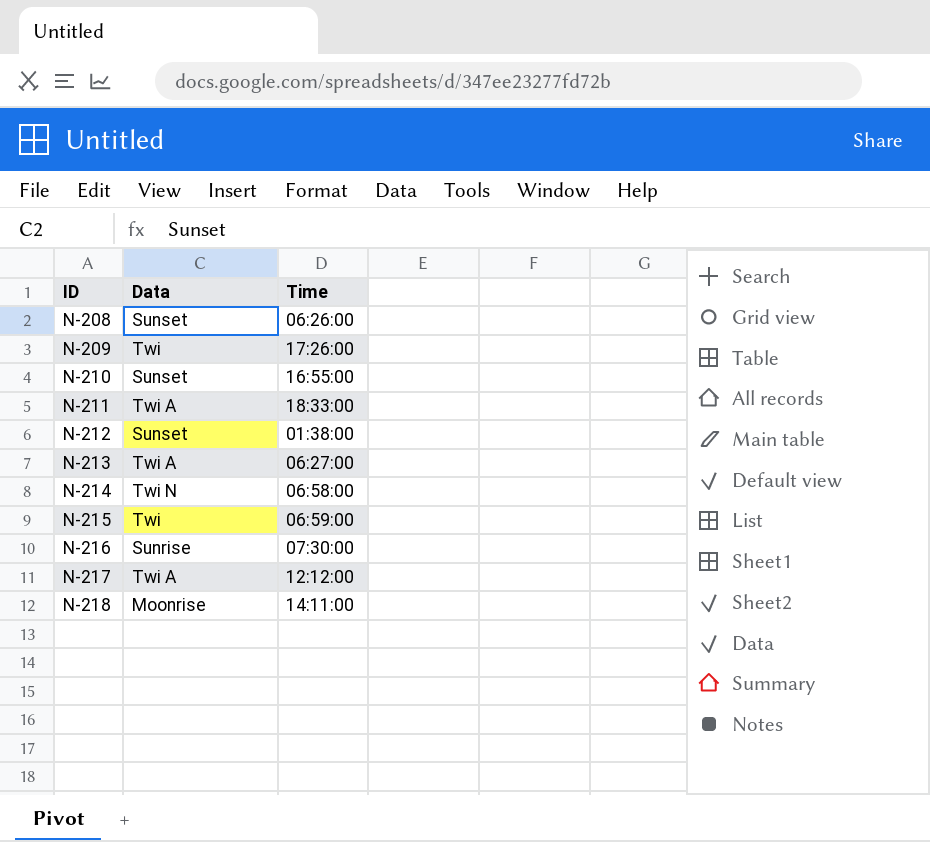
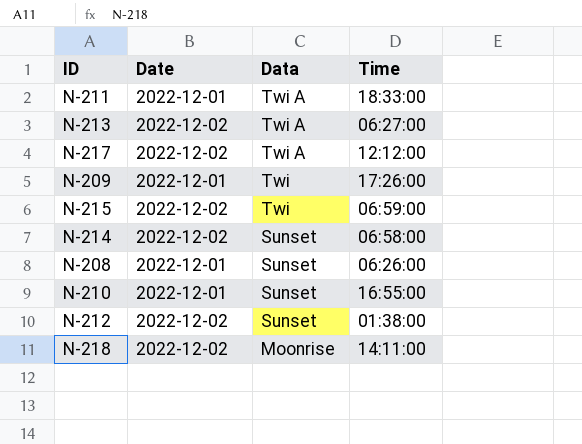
row order: ID ascending -> Data descending
column Date | position: none -> 2
row N-216: Sunrise | 07:30:00 -> none
N-214 | Data: Twi N -> Sunset

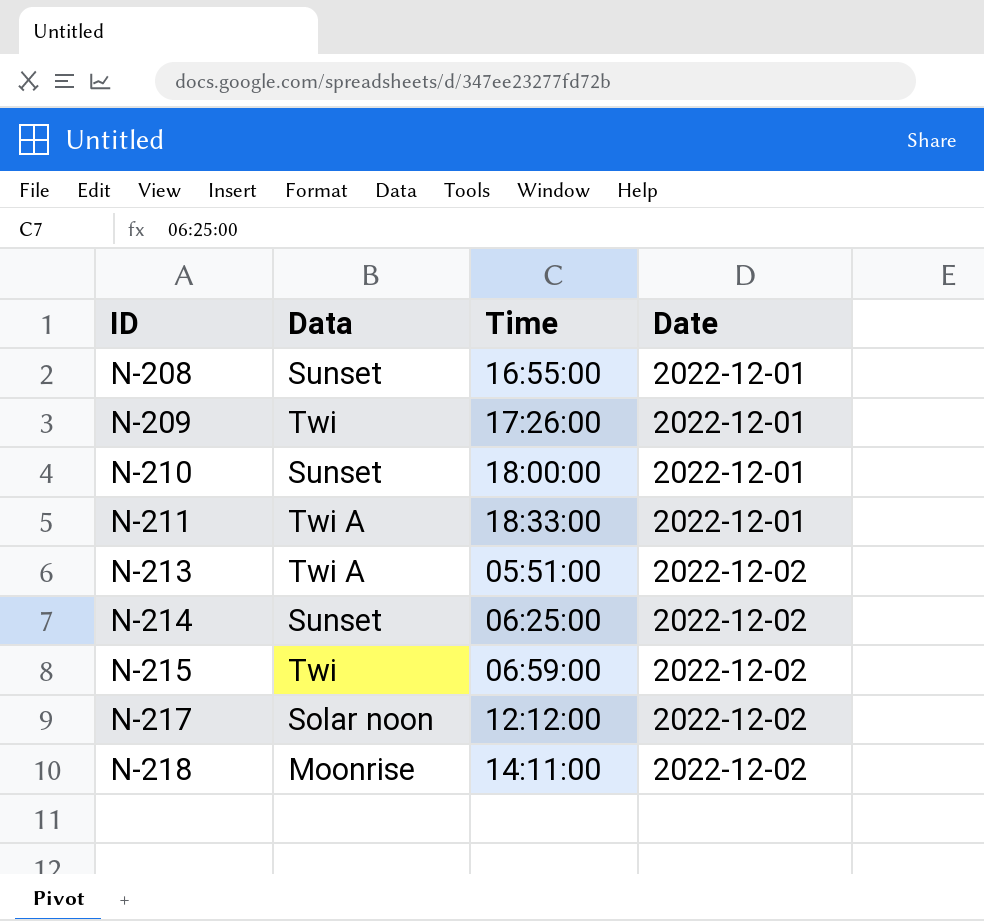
row order: Data descending -> ID ascending
column Date | position: 2 -> 4
row N-212: 2022-12-02 | Sunset | 01:38:00 -> none
N-208 | Time: 06:26:00 -> 16:55:00
N-210 | Time: 16:55:00 -> 18:00:00
N-213 | Time: 06:27:00 -> 05:51:00
N-214 | Time: 06:58:00 -> 06:25:00
N-217 | Data: Twi A -> Solar noon

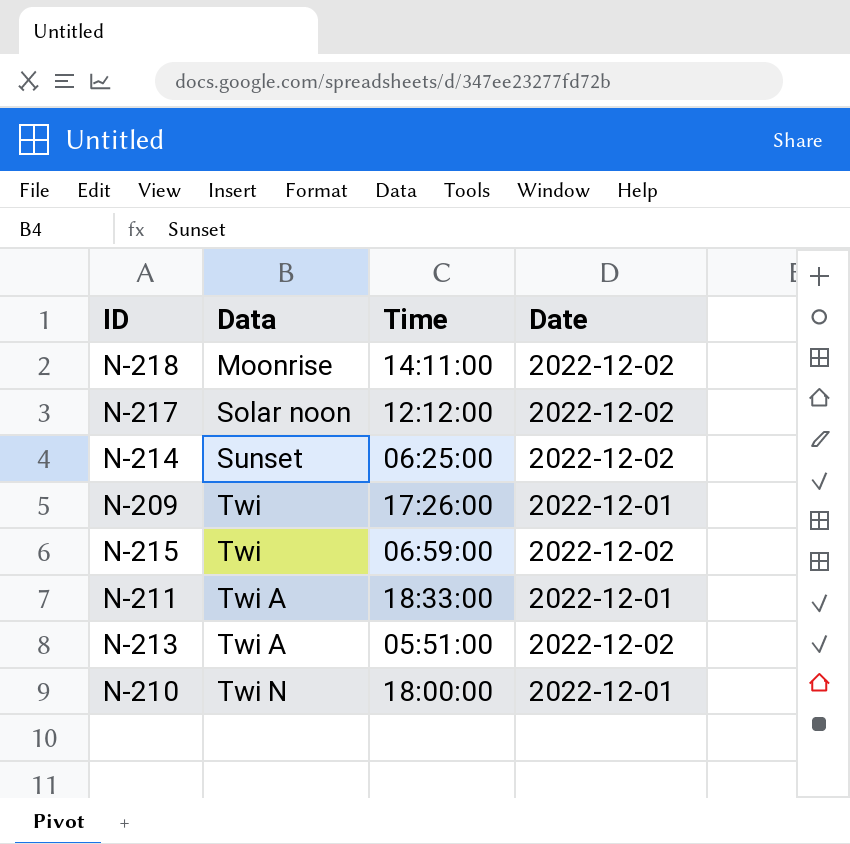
row order: ID ascending -> Data ascending
row N-208: Sunset | 16:55:00 | 2022-12-01 -> none
N-210 | Data: Sunset -> Twi N

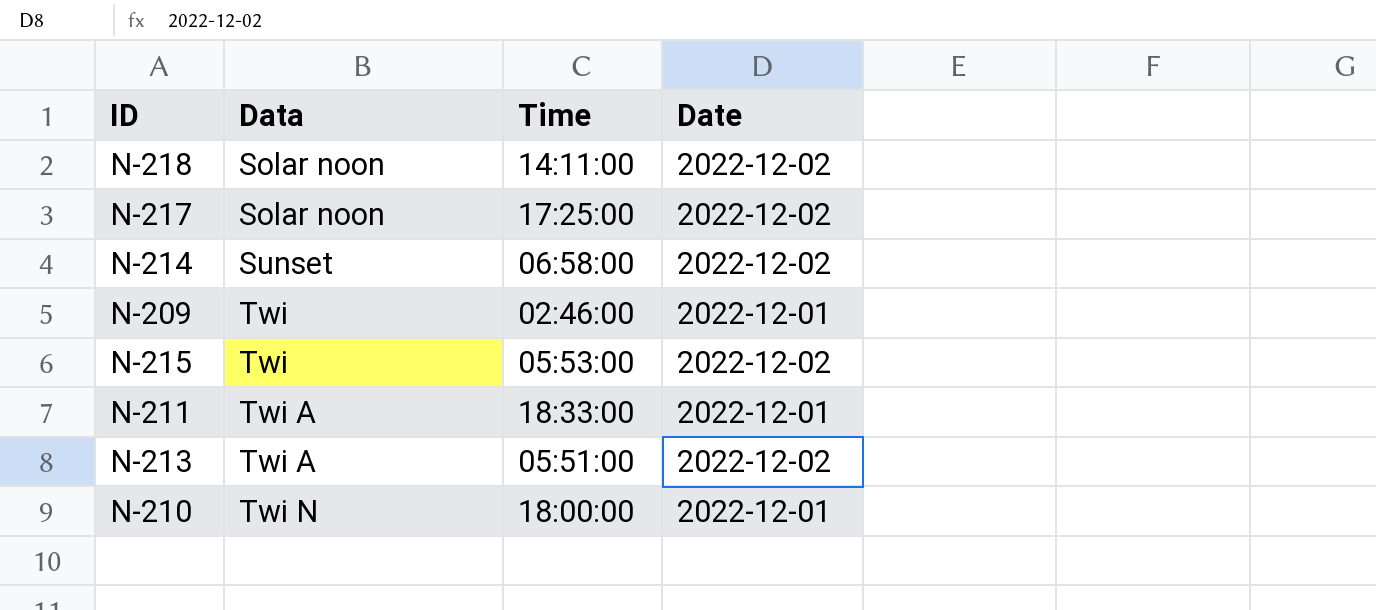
N-218 | Data: Moonrise -> Solar noon
N-217 | Time: 12:12:00 -> 17:25:00
N-214 | Time: 06:25:00 -> 06:58:00
N-209 | Time: 17:26:00 -> 02:46:00
N-215 | Time: 06:59:00 -> 05:53:00

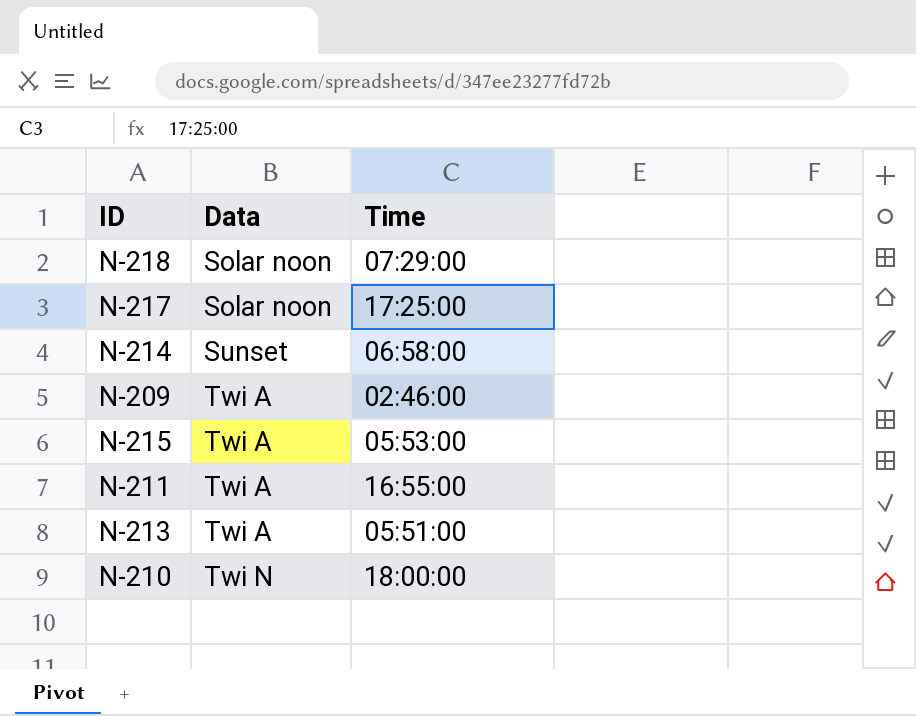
column Date | position: 4 -> none
N-218 | Time: 14:11:00 -> 07:29:00
N-209 | Data: Twi -> Twi A
N-215 | Data: Twi -> Twi A
N-211 | Time: 18:33:00 -> 16:55:00

